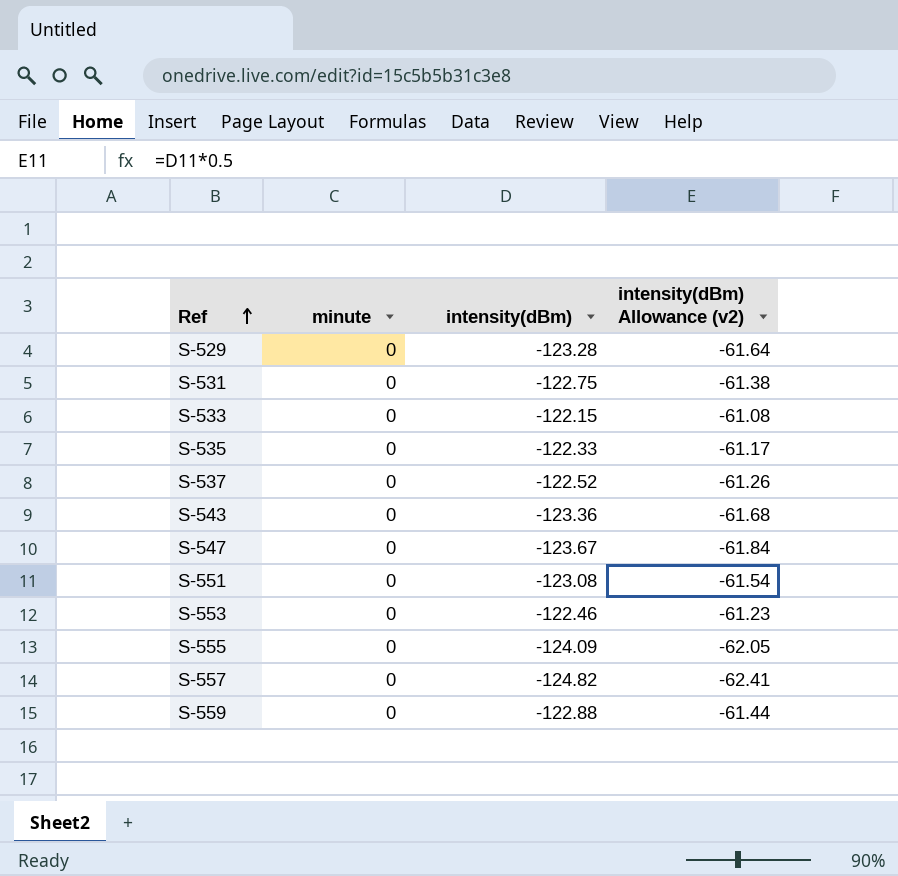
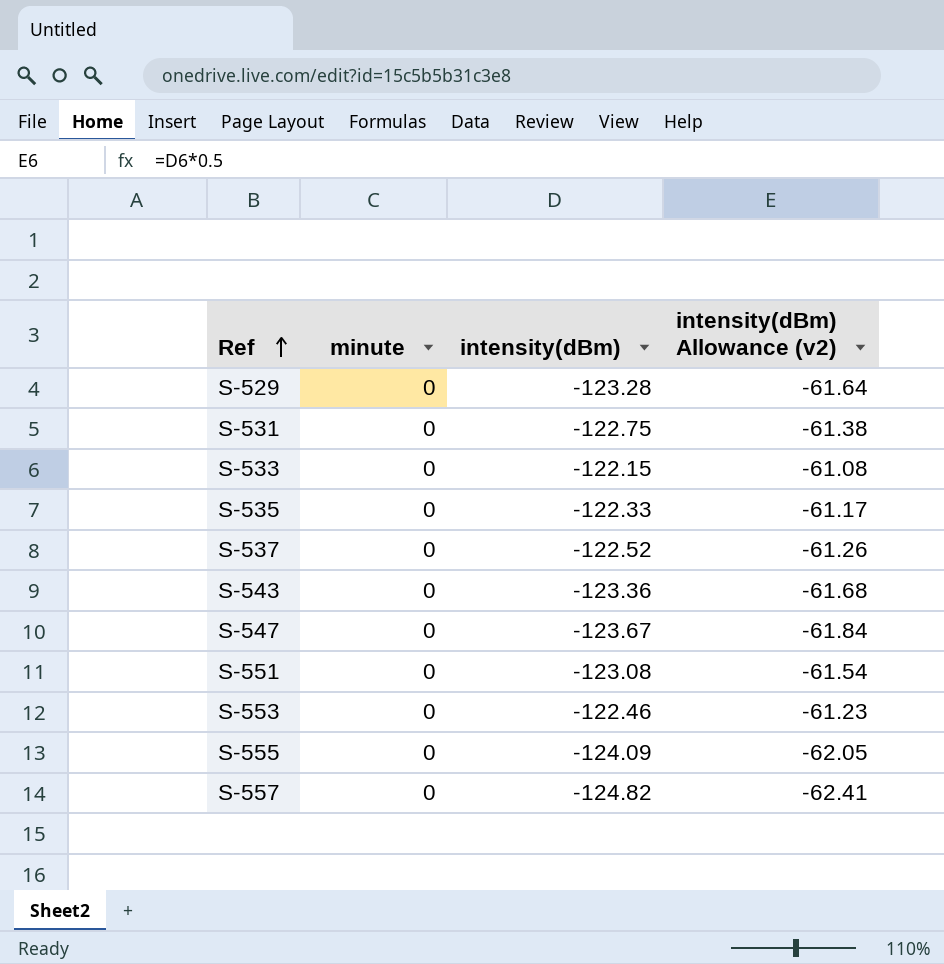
row S-559: 0 | -122.88 | -61.44 -> none

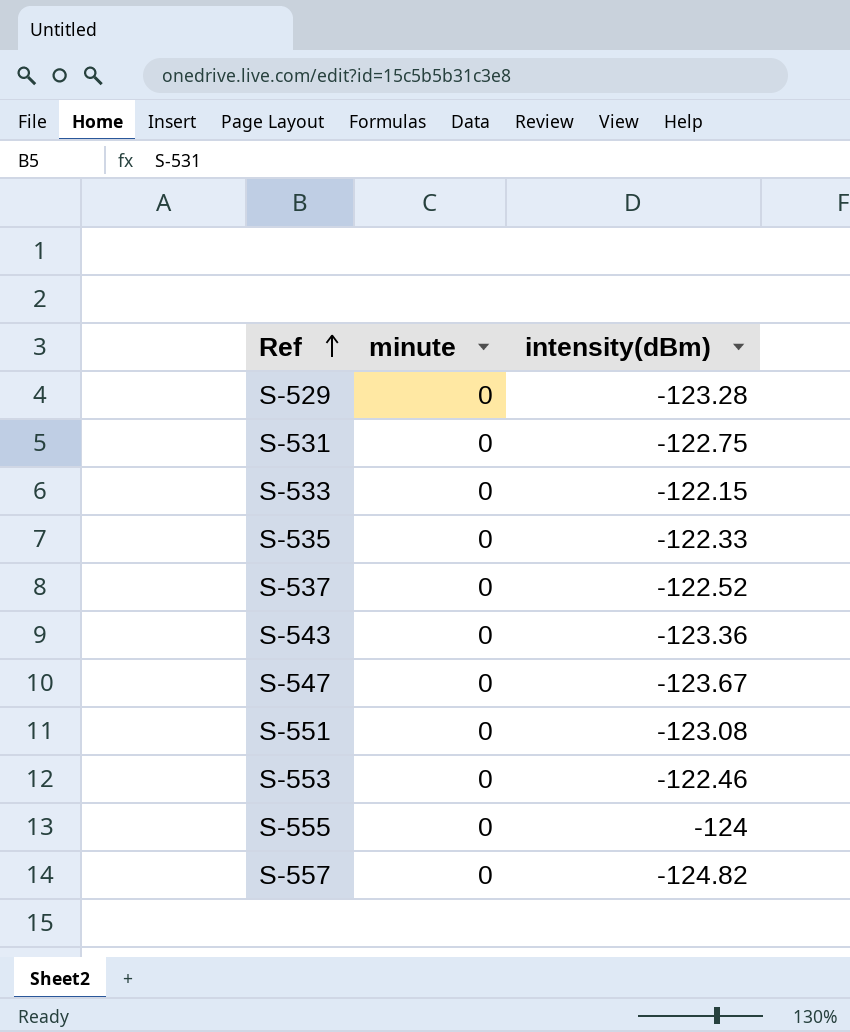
column intensity(dBm) Allowance (v2) | formula: [intensity(dBm)] * 0.5 -> none
S-555 | intensity(dBm): -124.09 -> -124

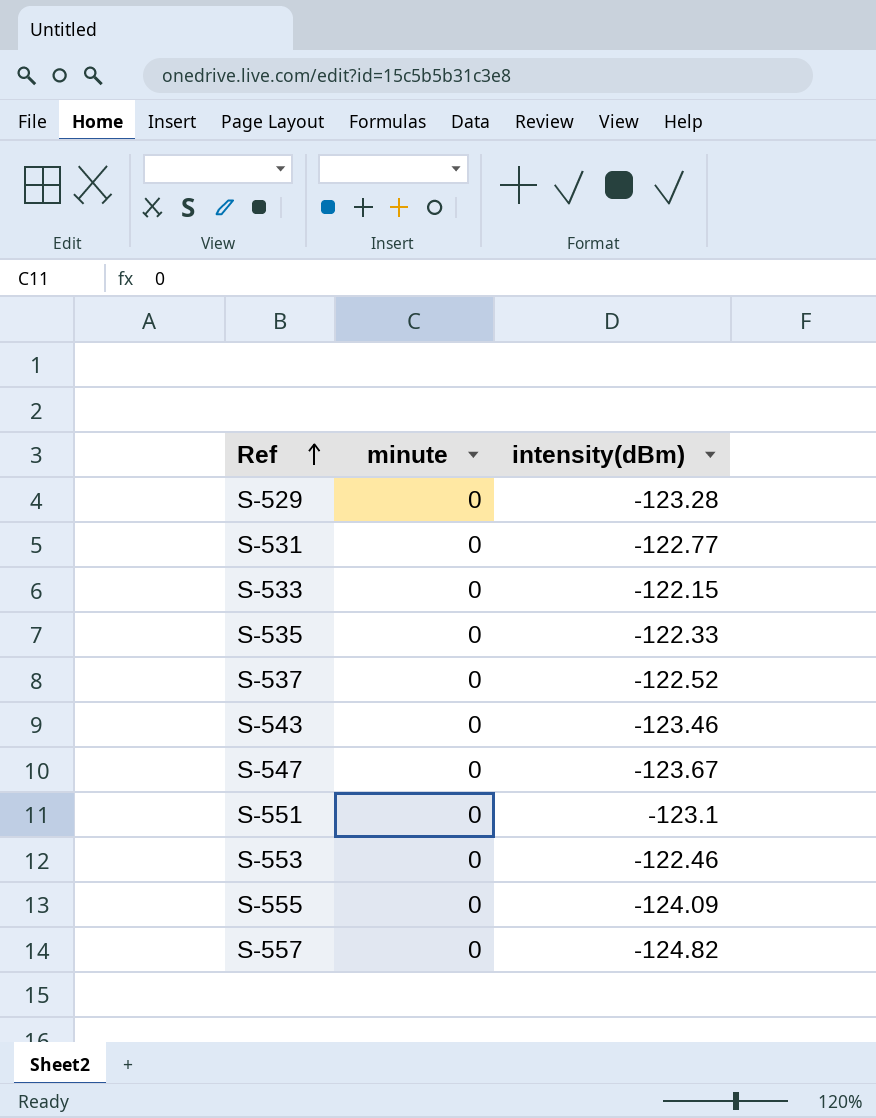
S-531 | intensity(dBm): -122.75 -> -122.77
S-543 | intensity(dBm): -123.36 -> -123.46
S-551 | intensity(dBm): -123.08 -> -123.1
S-555 | intensity(dBm): -124 -> -124.09

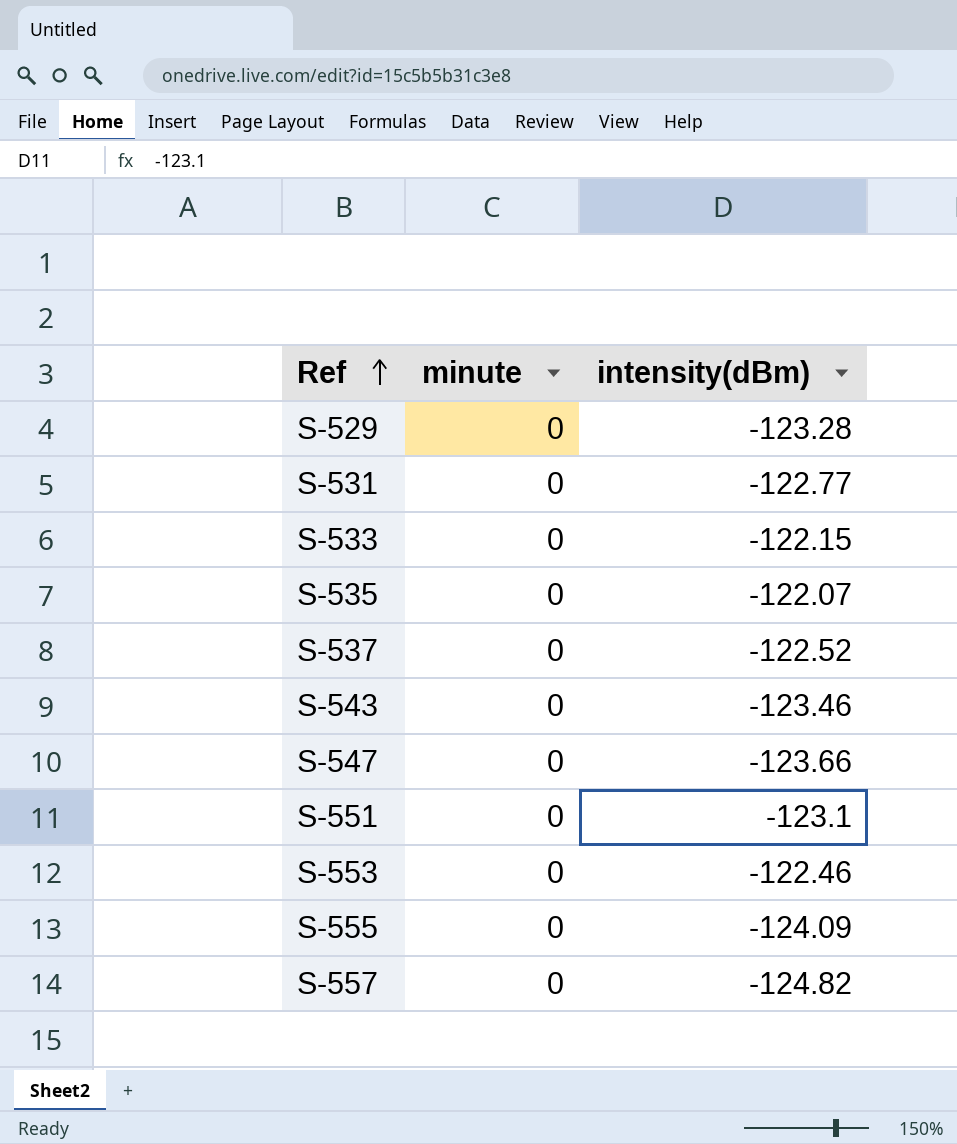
S-535 | intensity(dBm): -122.33 -> -122.07
S-547 | intensity(dBm): -123.67 -> -123.66

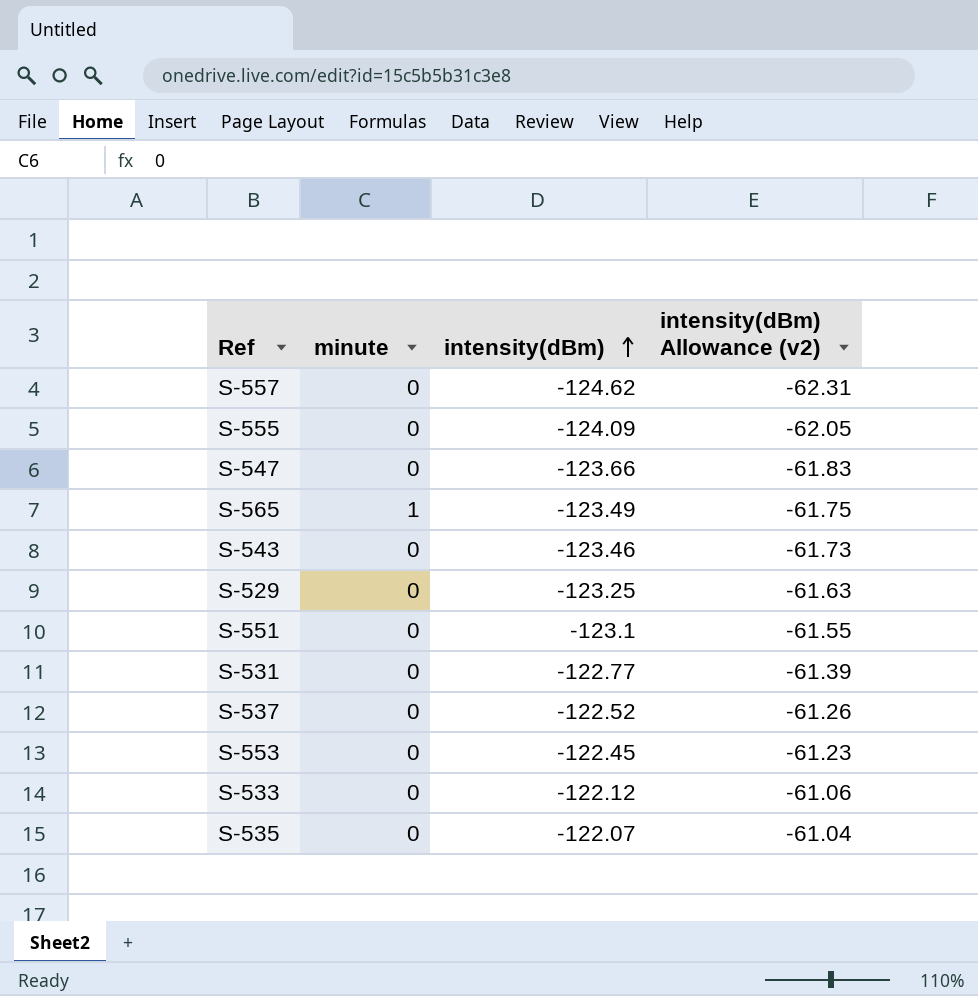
row order: Ref ascending -> intensity(dBm) ascending
column intensity(dBm) Allowance (v2) | formula: none -> [intensity(dBm)] * 0.5
S-557 | intensity(dBm): -124.82 -> -124.62
row S-565: none -> 1 | -123.49 | -61.75
S-529 | intensity(dBm): -123.28 -> -123.25
S-553 | intensity(dBm): -122.46 -> -122.45
S-533 | intensity(dBm): -122.15 -> -122.12

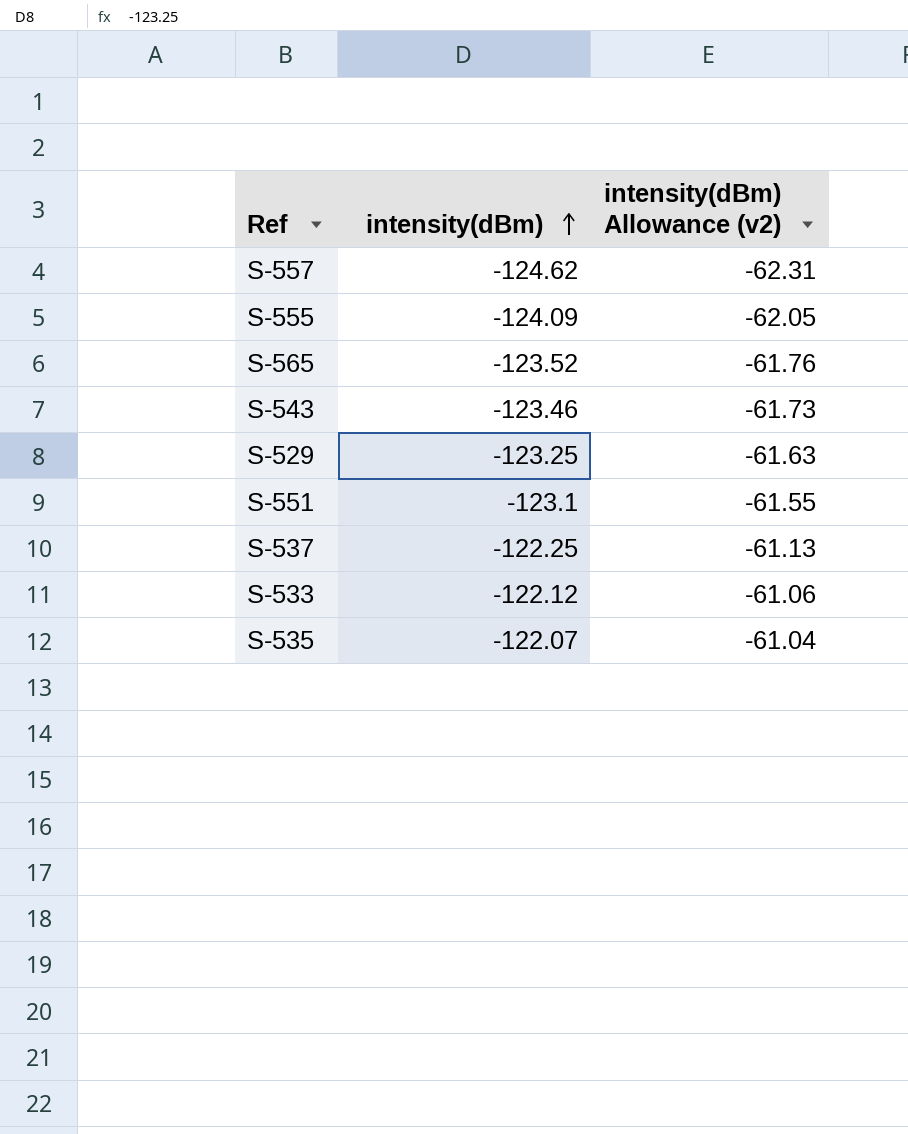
column minute | position: 2 -> none
row S-547: 0 | -123.66 | -61.83 -> none
row S-531: 0 | -122.77 | -61.39 -> none
row S-553: 0 | -122.45 | -61.23 -> none
S-565 | intensity(dBm): -123.49 -> -123.52
S-565 | intensity(dBm) Allowance (v2): -61.75 -> -61.76
S-537 | intensity(dBm): -122.52 -> -122.25
S-537 | intensity(dBm) Allowance (v2): -61.26 -> -61.13

